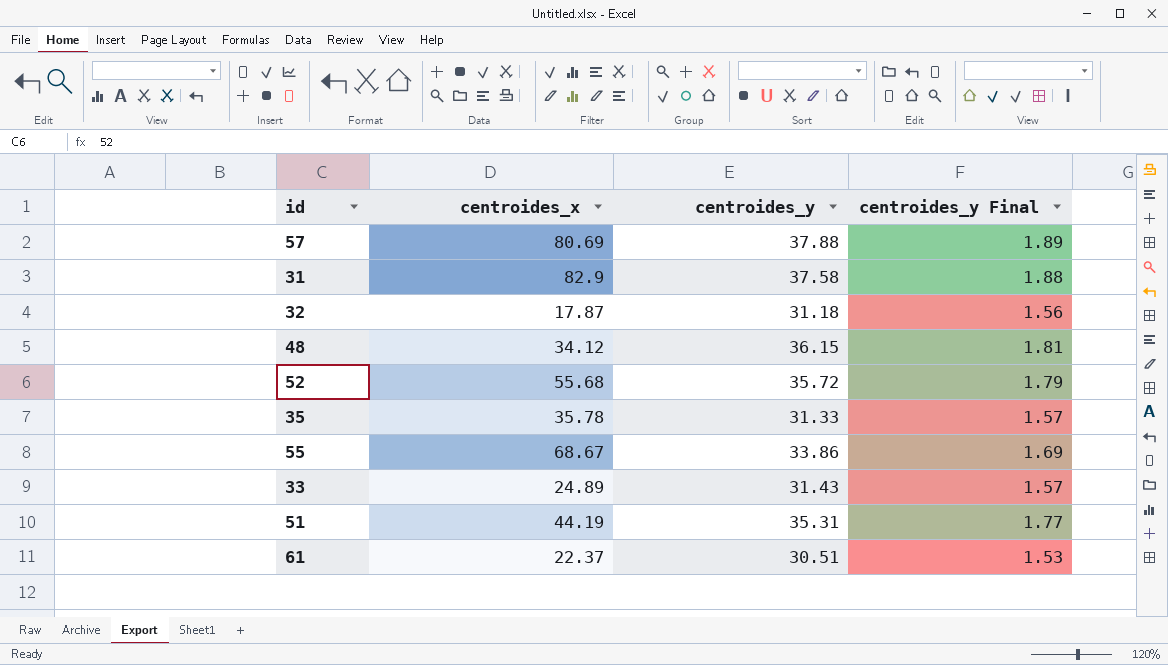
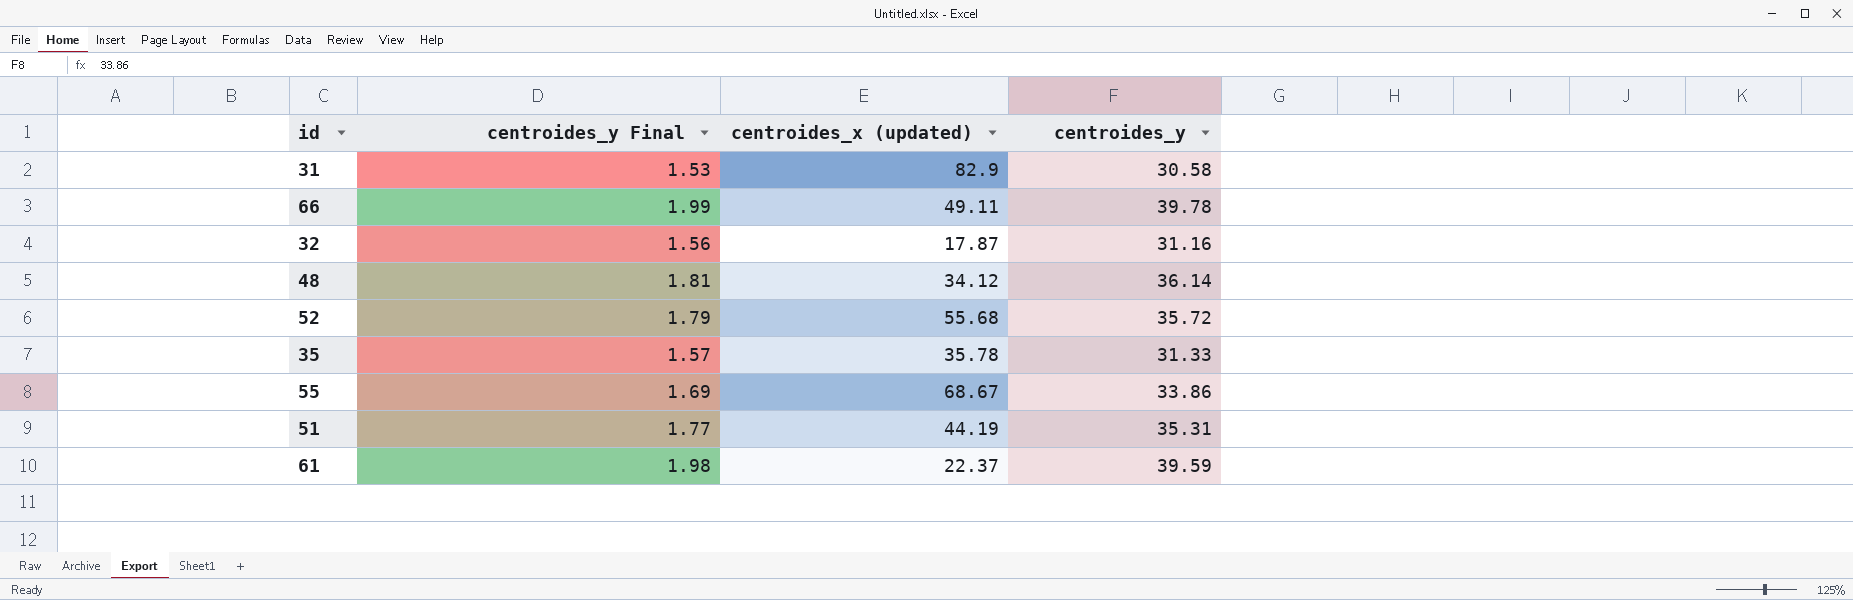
column centroides_y Final | position: 4 -> 2
column name: centroides_x -> centroides_x (updated)
row 57: 80.69 | 37.88 | 1.89 -> none
row 33: 24.89 | 31.43 | 1.57 -> none
31 | centroides_y Final: 1.88 -> 1.53
31 | centroides_y: 37.58 -> 30.58
row 66: none -> 1.99 | 49.11 | 39.78
32 | centroides_y: 31.18 -> 31.16
48 | centroides_y: 36.15 -> 36.14
61 | centroides_y Final: 1.53 -> 1.98
61 | centroides_y: 30.51 -> 39.59

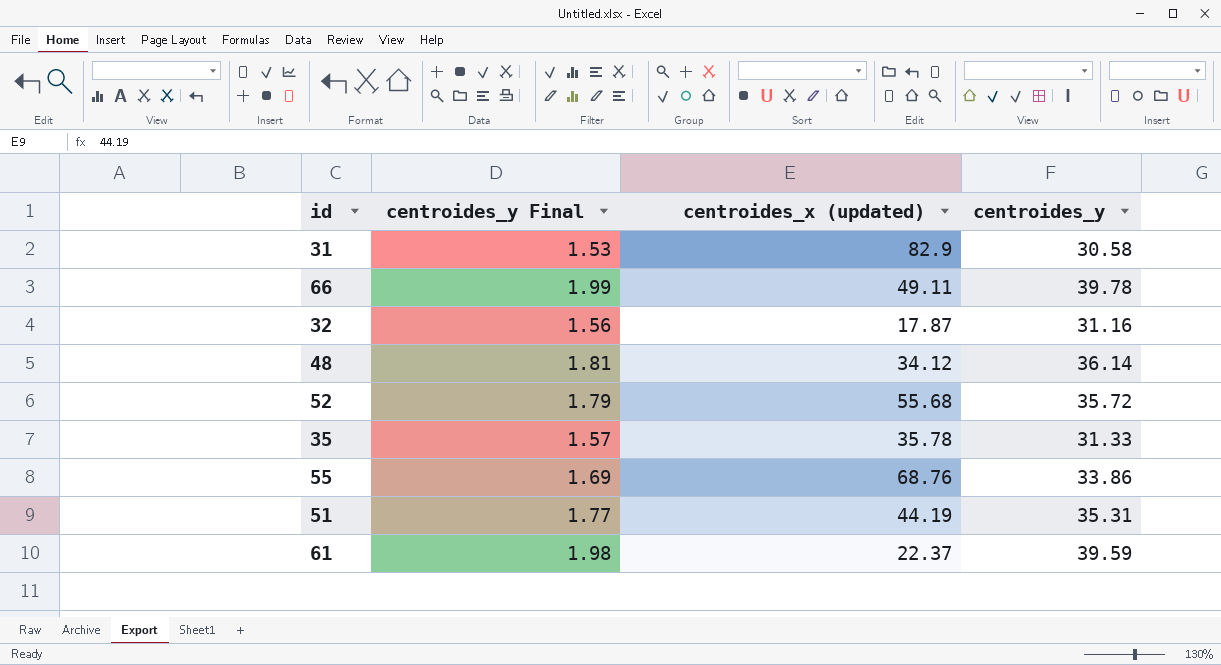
55 | centroides_x (updated): 68.67 -> 68.76

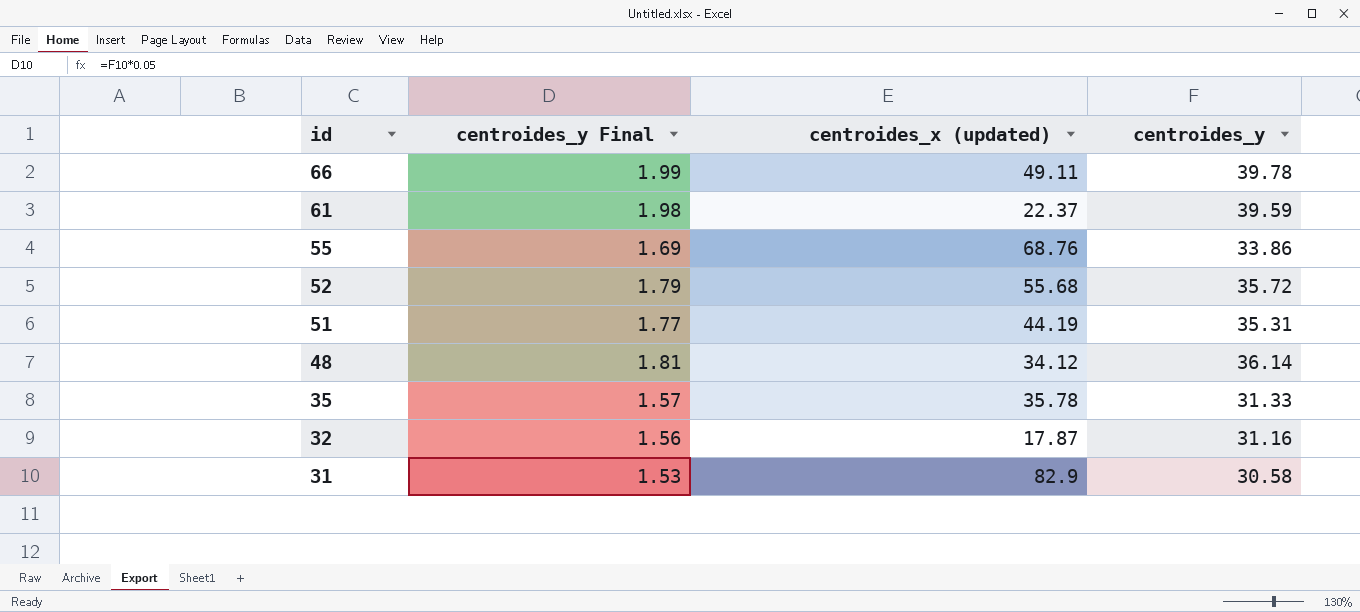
row order: none -> id descending

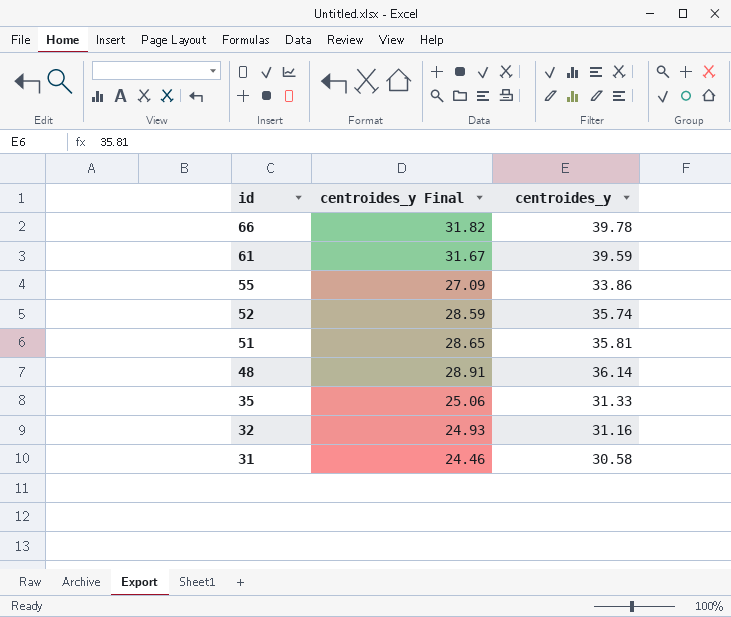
column centroides_x (updated) | position: 3 -> none
column centroides_y Final | formula: [centroides_y] * 0.05 -> [centroides_y] * 0.8
52 | centroides_y: 35.72 -> 35.74
51 | centroides_y: 35.31 -> 35.81

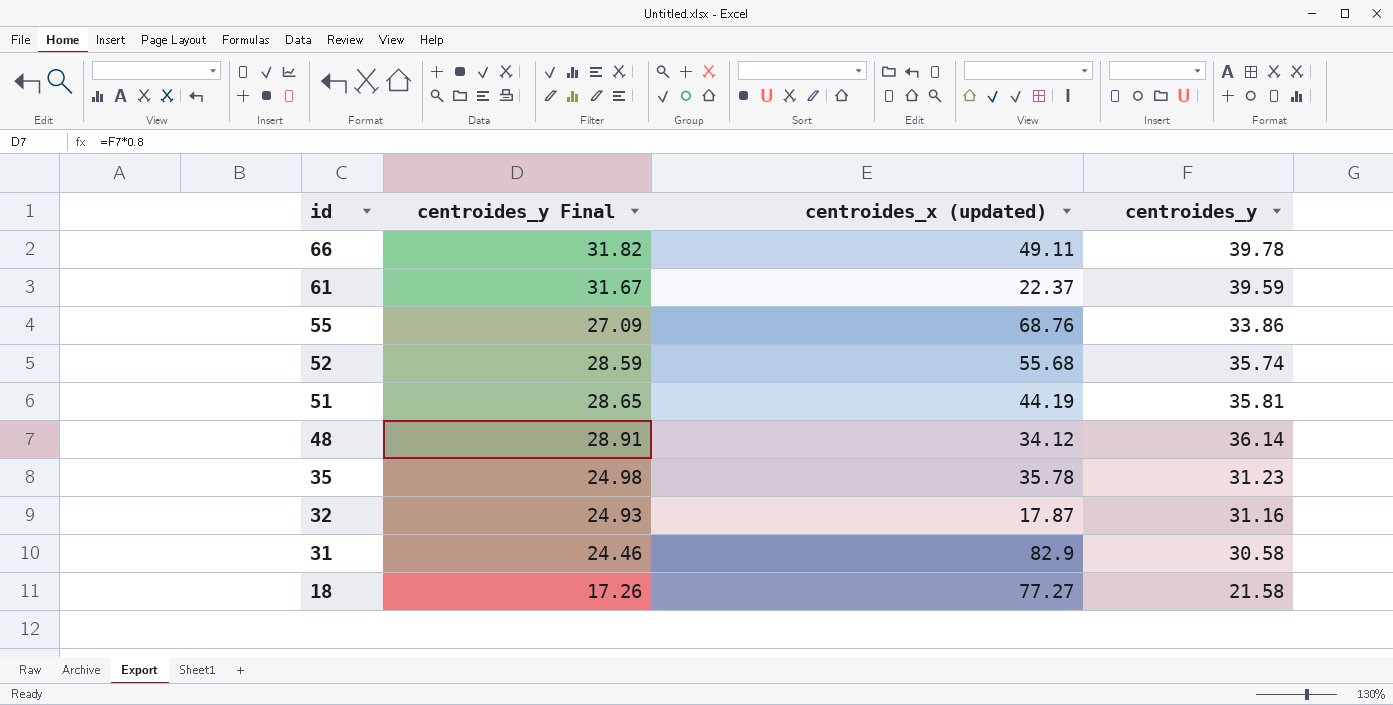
column centroides_x (updated) | position: none -> 3
35 | centroides_y Final: 25.06 -> 24.98
35 | centroides_y: 31.33 -> 31.23
row 18: none -> 17.26 | 77.27 | 21.58

